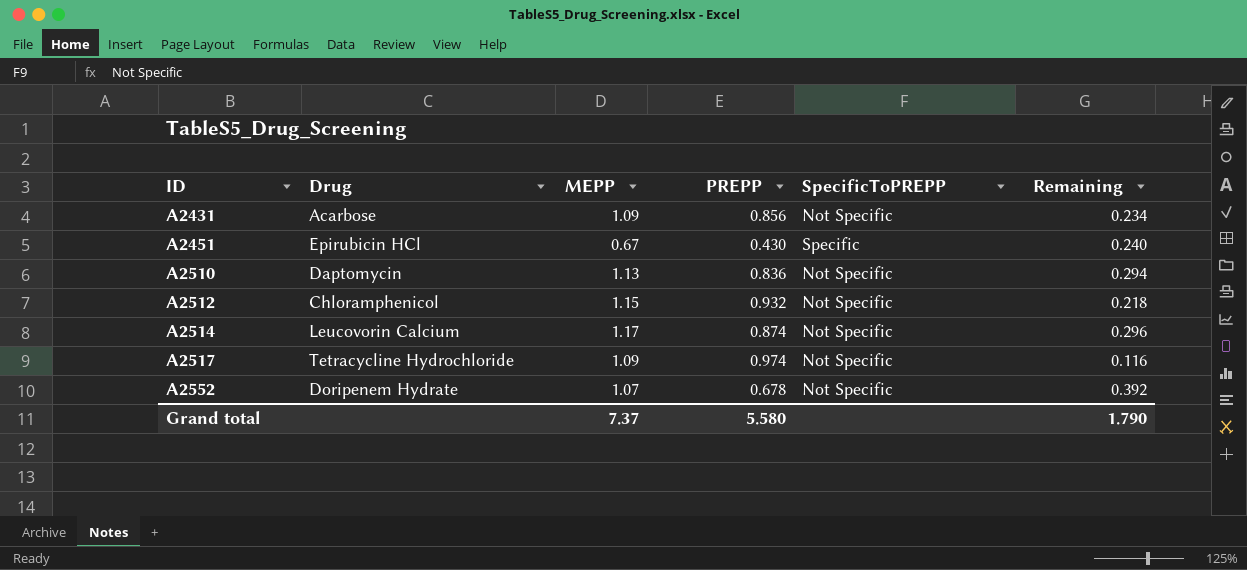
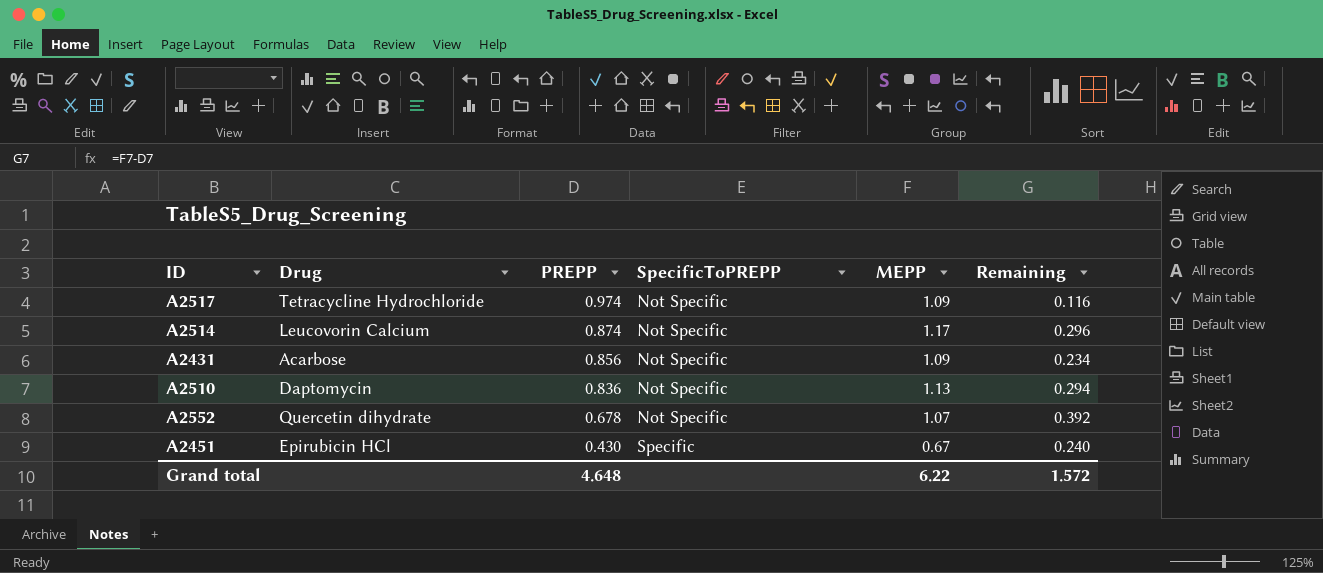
row order: ID ascending -> PREPP descending
column MEPP | position: 3 -> 5
row A2512: Chloramphenicol | 1.15 | 0.932 | Not Specific | 0.218 -> none
A2552 | Drug: Doripenem Hydrate -> Quercetin dihydrate
Grand total | PREPP: 5.580 -> 4.648
Grand total | MEPP: 7.37 -> 6.22
Grand total | Remaining: 1.790 -> 1.572

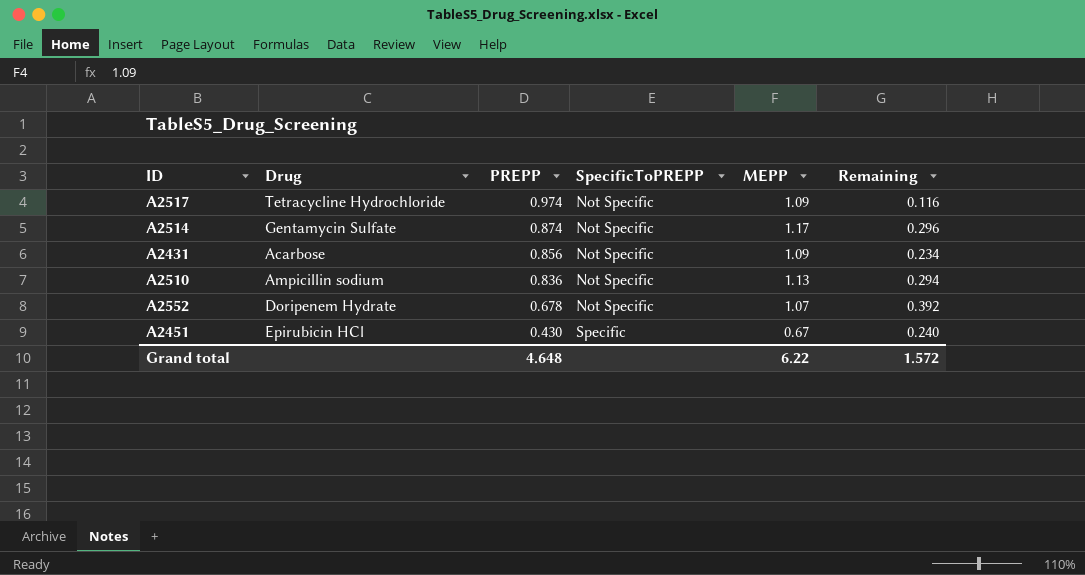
A2514 | Drug: Leucovorin Calcium -> Gentamycin Sulfate
A2510 | Drug: Daptomycin -> Ampicillin sodium
A2552 | Drug: Quercetin dihydrate -> Doripenem Hydrate

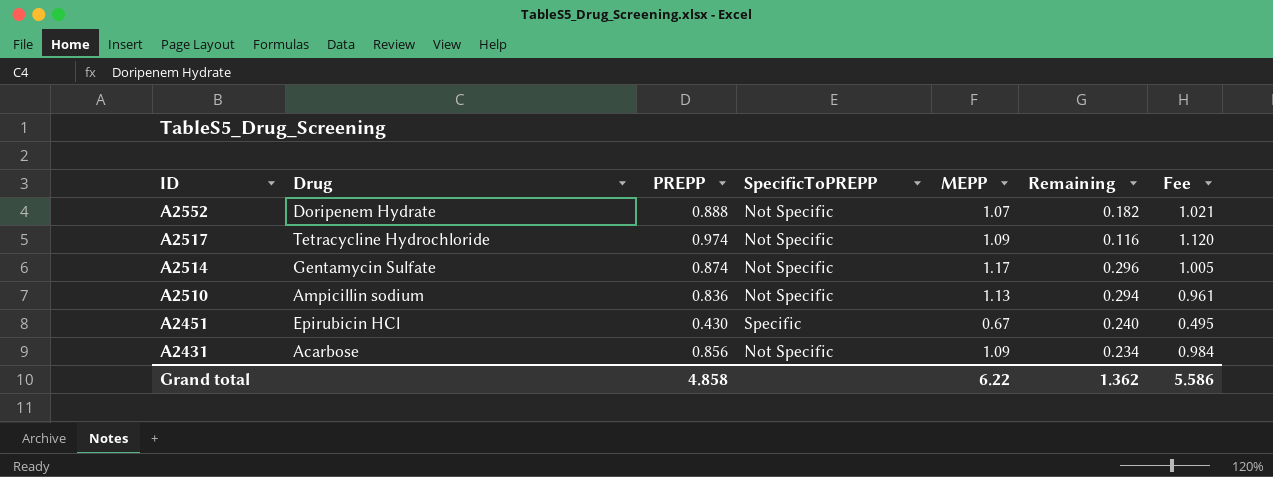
row order: PREPP descending -> ID descending
column Fee | formula: none -> [PREPP] * 1.15
A2552 | PREPP: 0.678 -> 0.888
A2552 | Remaining: 0.392 -> 0.182
Grand total | PREPP: 4.648 -> 4.858
Grand total | Remaining: 1.572 -> 1.362

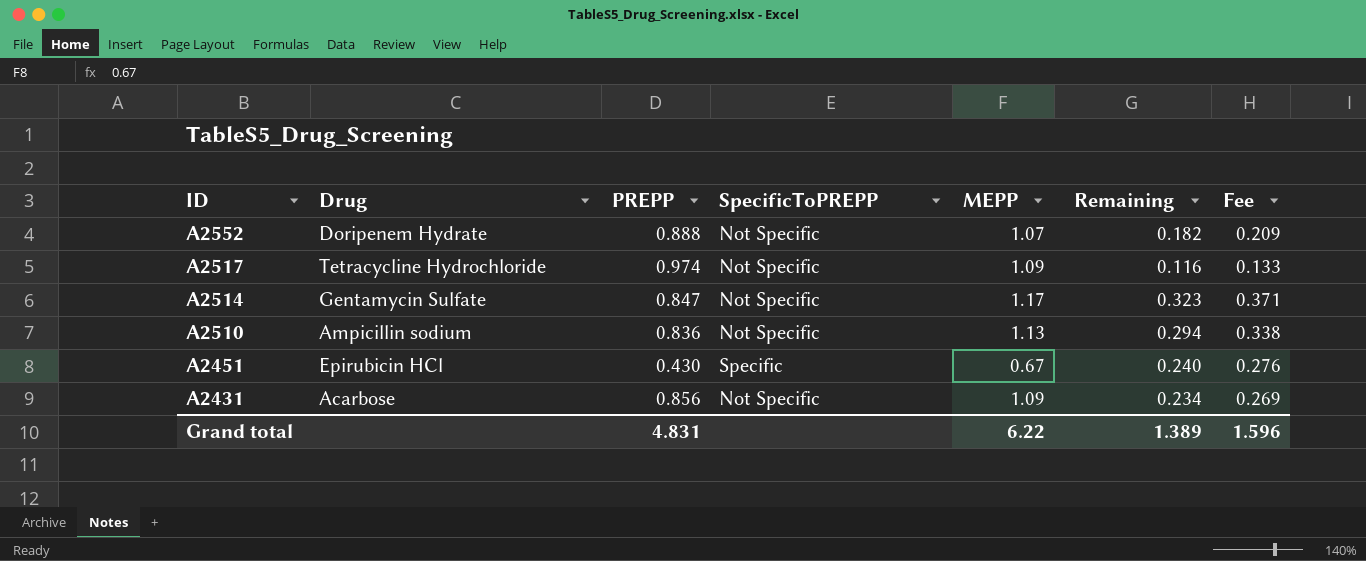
column Fee | formula: [PREPP] * 1.15 -> [Remaining] * 1.15
A2514 | PREPP: 0.874 -> 0.847
A2514 | Remaining: 0.296 -> 0.323
Grand total | PREPP: 4.858 -> 4.831
Grand total | Remaining: 1.362 -> 1.389
Grand total | Fee: 5.586 -> 1.596

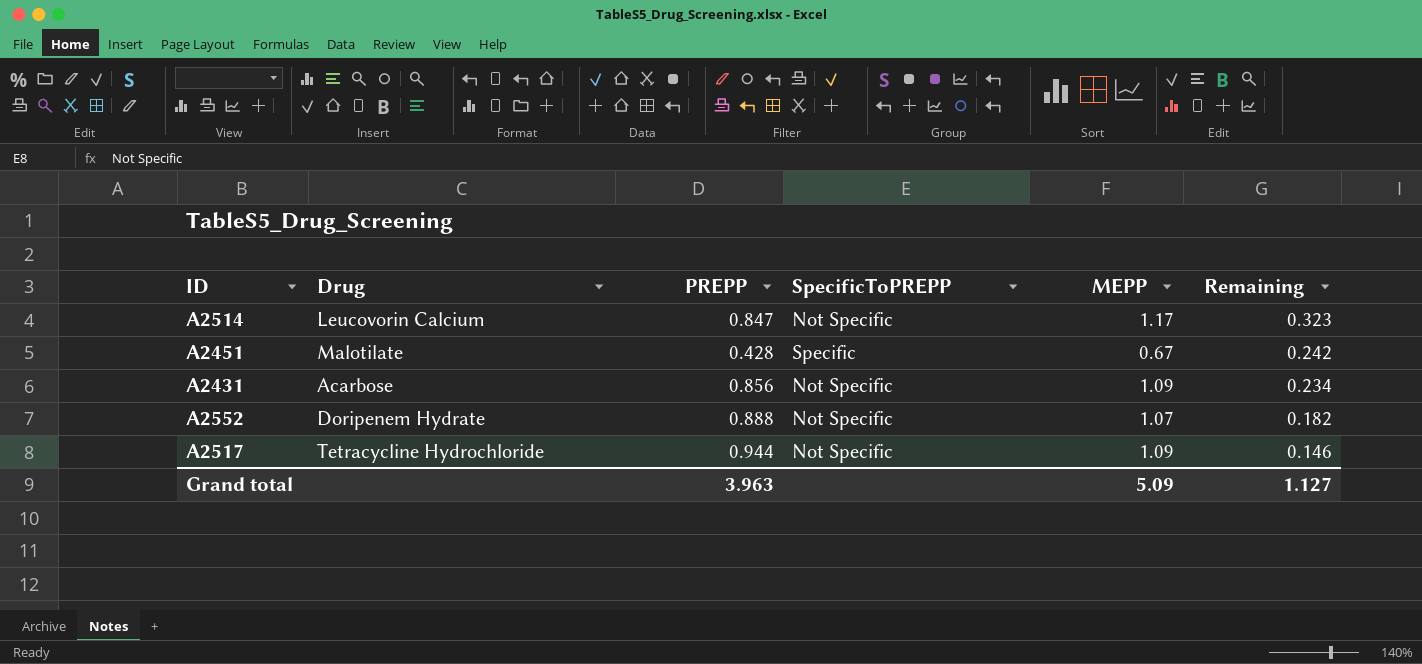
row order: ID descending -> Remaining descending
column Fee | formula: [Remaining] * 1.15 -> none
row A2510: Ampicillin sodium | 0.836 | Not Specific | 1.13 | 0.294 | 0.338 -> none
A2514 | Drug: Gentamycin Sulfate -> Leucovorin Calcium
A2451 | Drug: Epirubicin HCl -> Malotilate
A2451 | PREPP: 0.430 -> 0.428
A2451 | Remaining: 0.240 -> 0.242
A2517 | PREPP: 0.974 -> 0.944
A2517 | Remaining: 0.116 -> 0.146
Grand total | PREPP: 4.831 -> 3.963
Grand total | MEPP: 6.22 -> 5.09
Grand total | Remaining: 1.389 -> 1.127

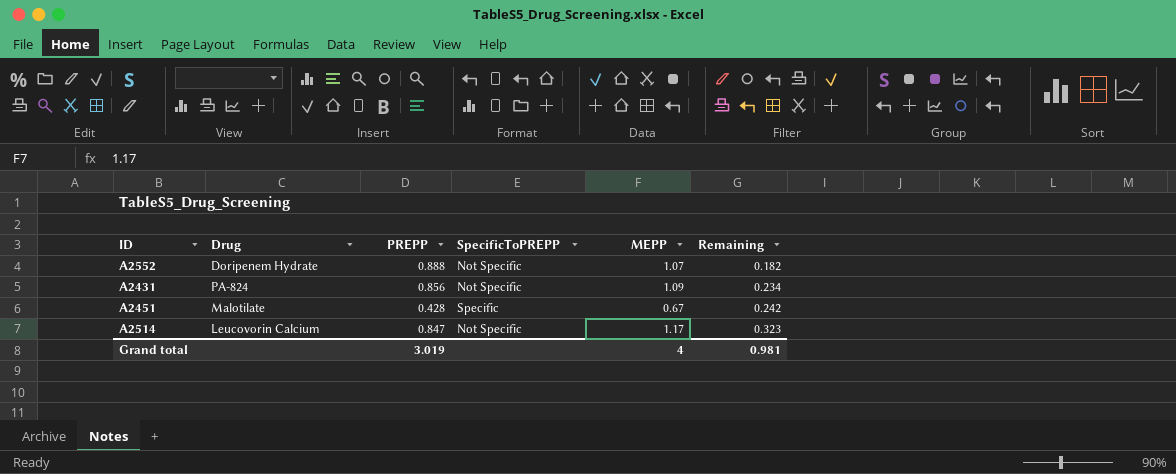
row order: Remaining descending -> Remaining ascending
row A2517: Tetracycline Hydrochloride | 0.944 | Not Specific | 1.09 | 0.146 -> none
A2431 | Drug: Acarbose -> PA-824
Grand total | PREPP: 3.963 -> 3.019
Grand total | MEPP: 5.09 -> 4
Grand total | Remaining: 1.127 -> 0.981

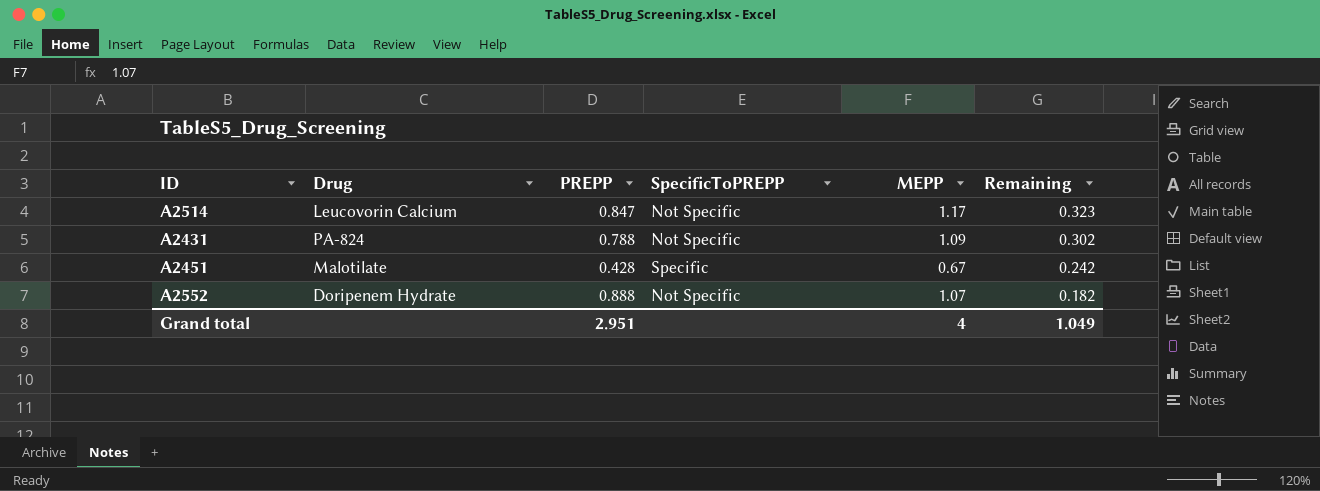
row order: Remaining ascending -> Remaining descending
A2431 | PREPP: 0.856 -> 0.788
A2431 | Remaining: 0.234 -> 0.302
Grand total | PREPP: 3.019 -> 2.951
Grand total | Remaining: 0.981 -> 1.049

